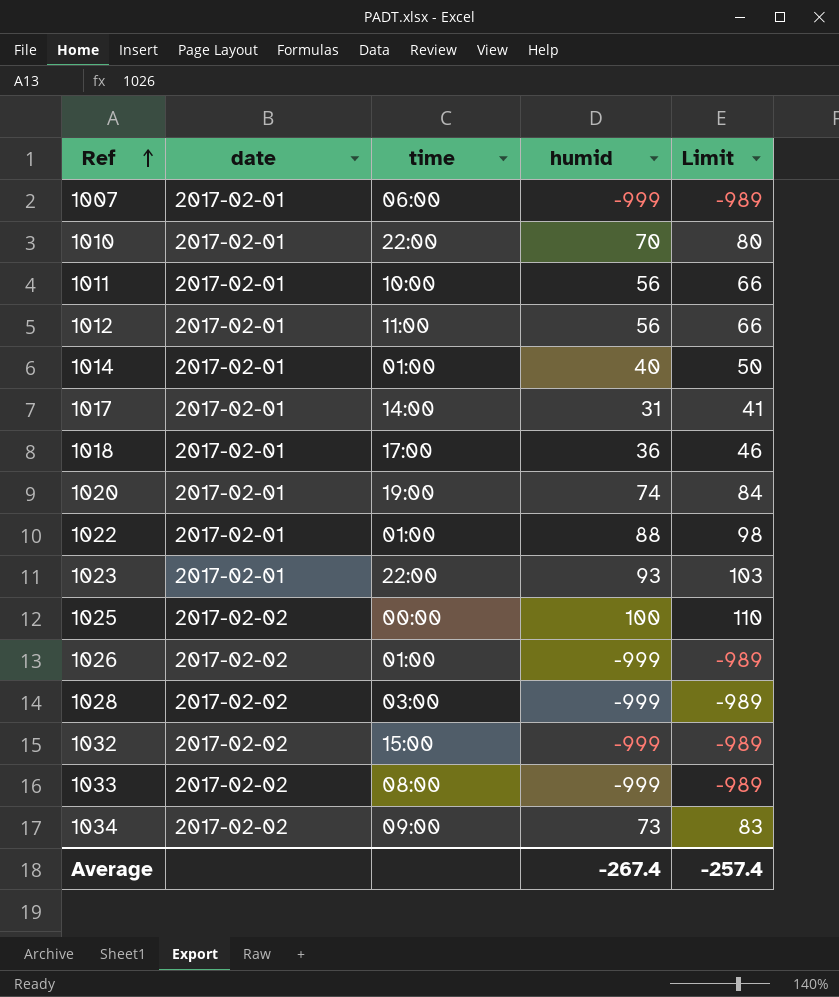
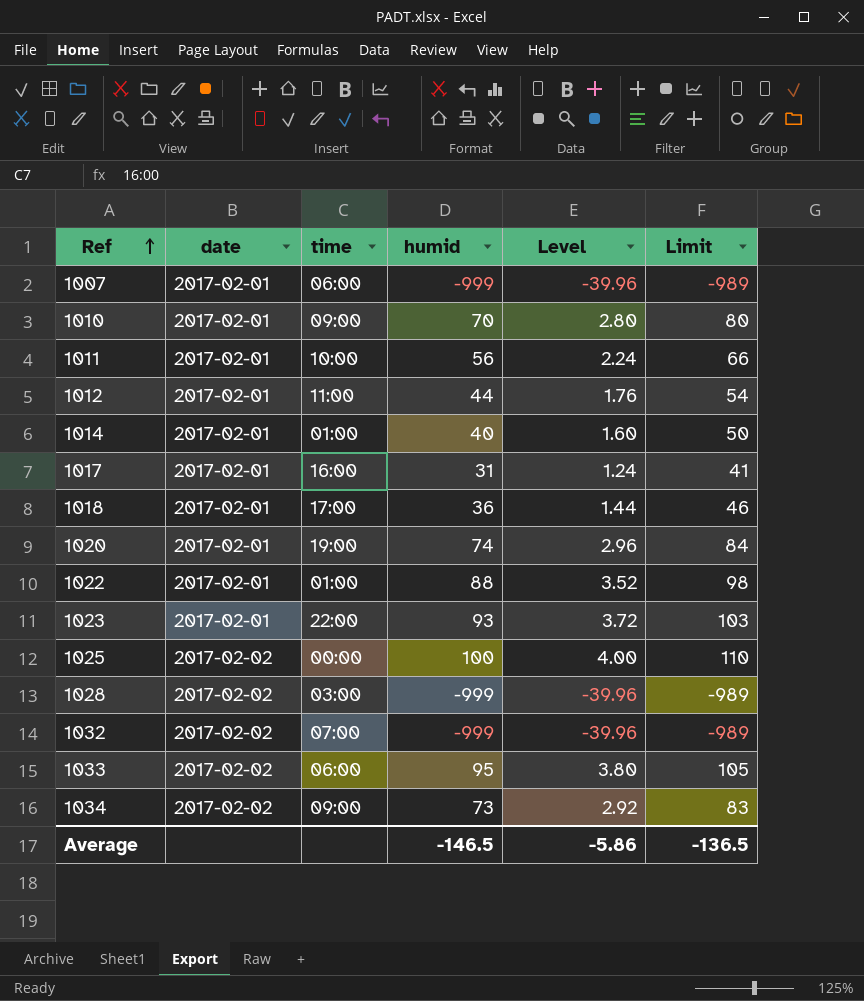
column Level | formula: none -> [humid] * 0.04
row 1026: 2017-02-02 | 01:00 | -999 | -989 -> none
1010 | time: 22:00 -> 09:00
1012 | humid: 56 -> 44
1012 | Limit: 66 -> 54
1017 | time: 14:00 -> 16:00
1032 | time: 15:00 -> 07:00
1033 | time: 08:00 -> 06:00
1033 | humid: -999 -> 95
1033 | Limit: -989 -> 105
Average | humid: -267.4 -> -146.5
Average | Limit: -257.4 -> -136.5

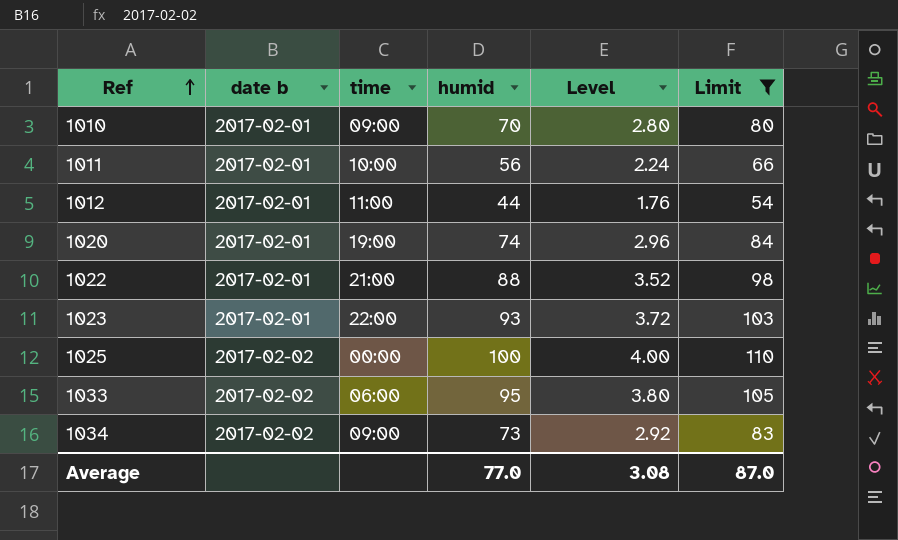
filter: none -> Limit >= 54
column name: date -> date b
1022 | time: 01:00 -> 21:00
Average | humid: -146.5 -> 77.0
Average | Level: -5.86 -> 3.08
Average | Limit: -136.5 -> 87.0

